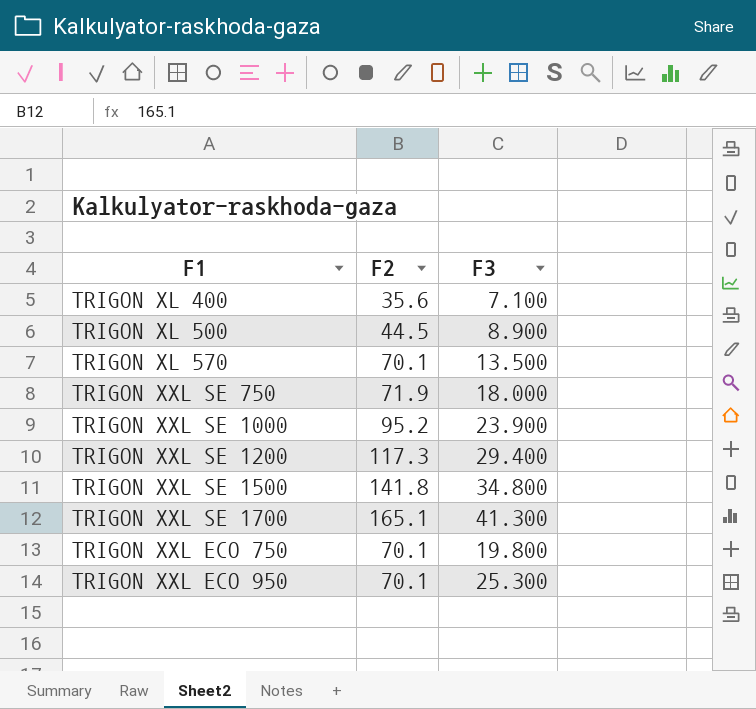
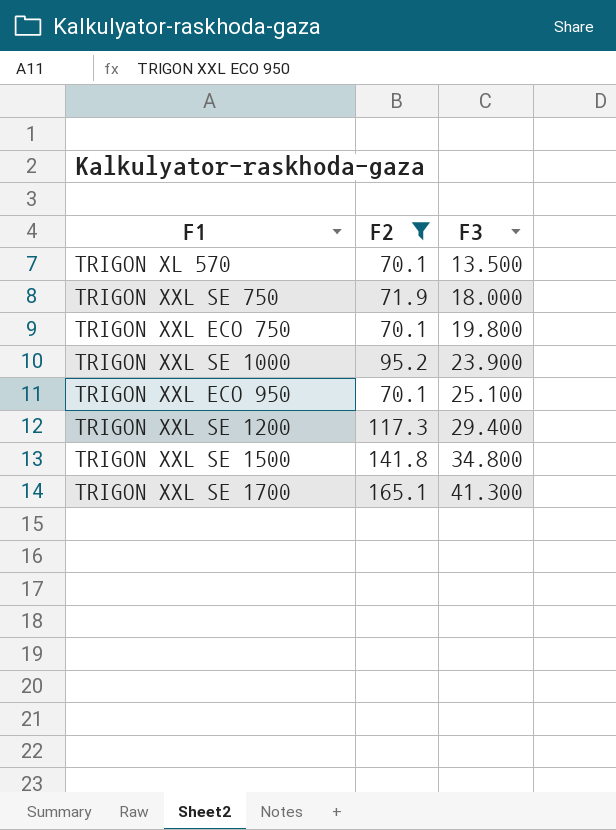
filter: none -> F2 >= 70.1
row order: none -> F3 ascending
TRIGON XXL ECO 950 | F3: 25.300 -> 25.100

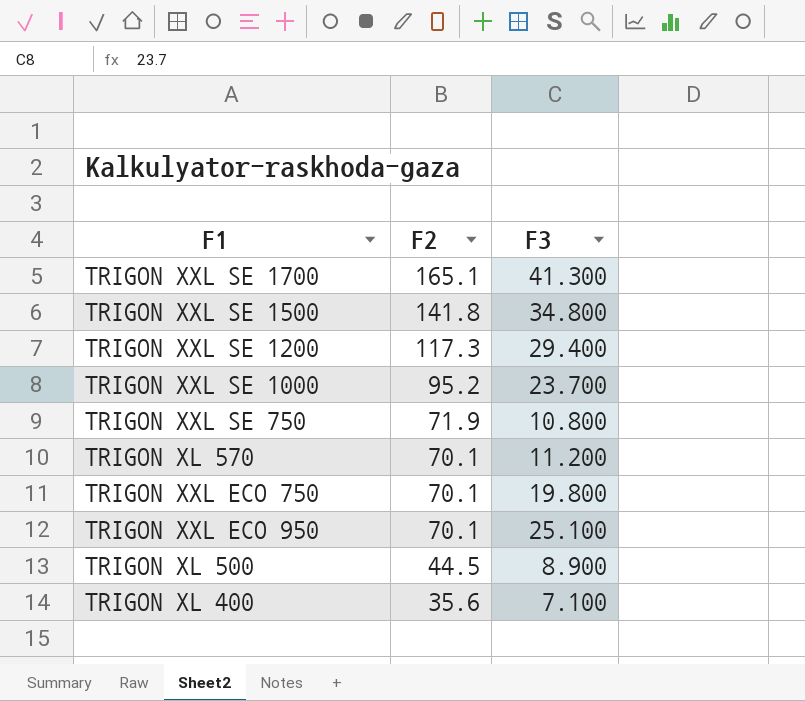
filter: F2 >= 70.1 -> none
row order: F3 ascending -> F2 descending
TRIGON XXL SE 1000 | F3: 23.900 -> 23.700
TRIGON XXL SE 750 | F3: 18.000 -> 10.800
TRIGON XL 570 | F3: 13.500 -> 11.200

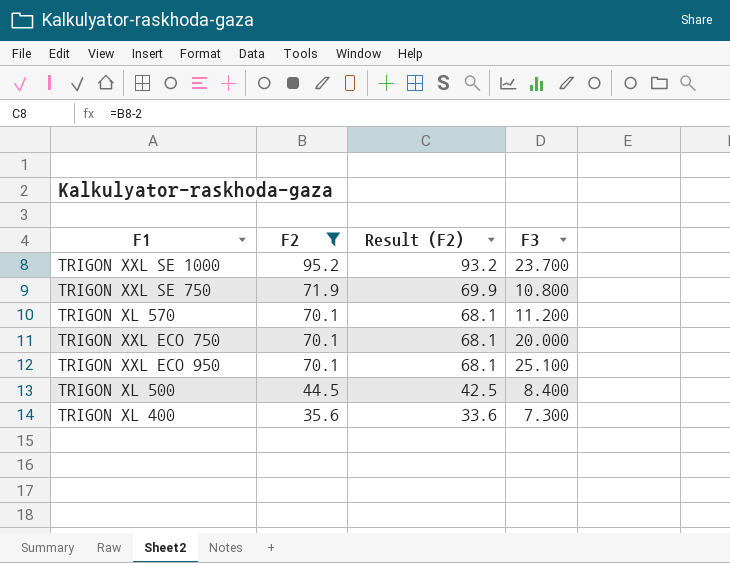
filter: none -> F2 <= 95.2
column Result (F2) | formula: none -> [F2] - 2
TRIGON XXL ECO 750 | F3: 19.800 -> 20.000
TRIGON XL 500 | F3: 8.900 -> 8.400
TRIGON XL 400 | F3: 7.100 -> 7.300

